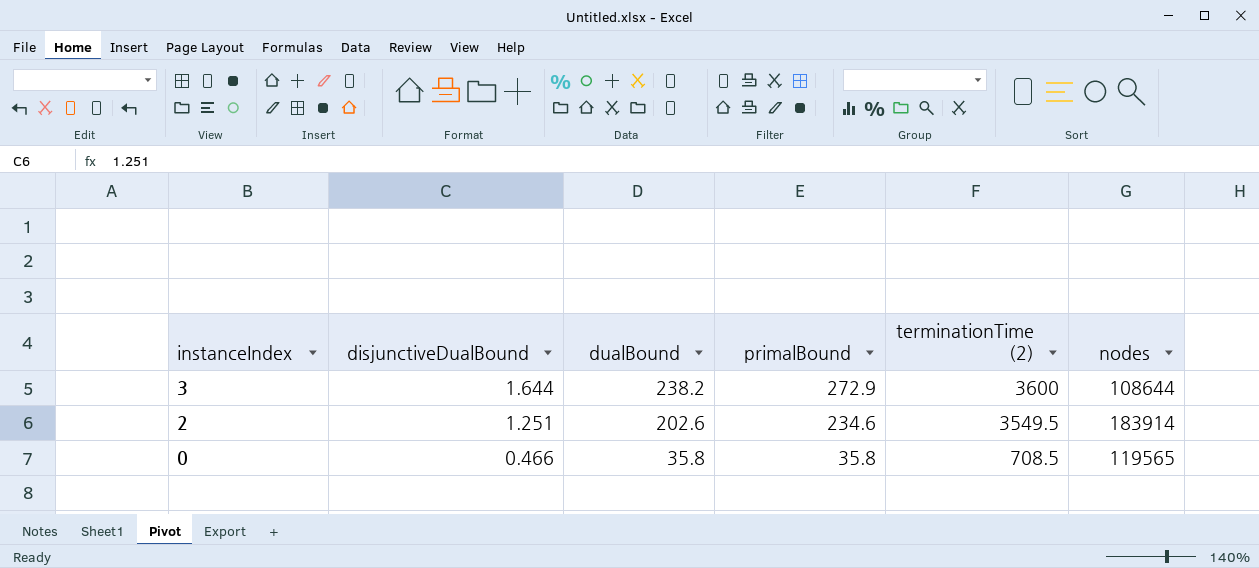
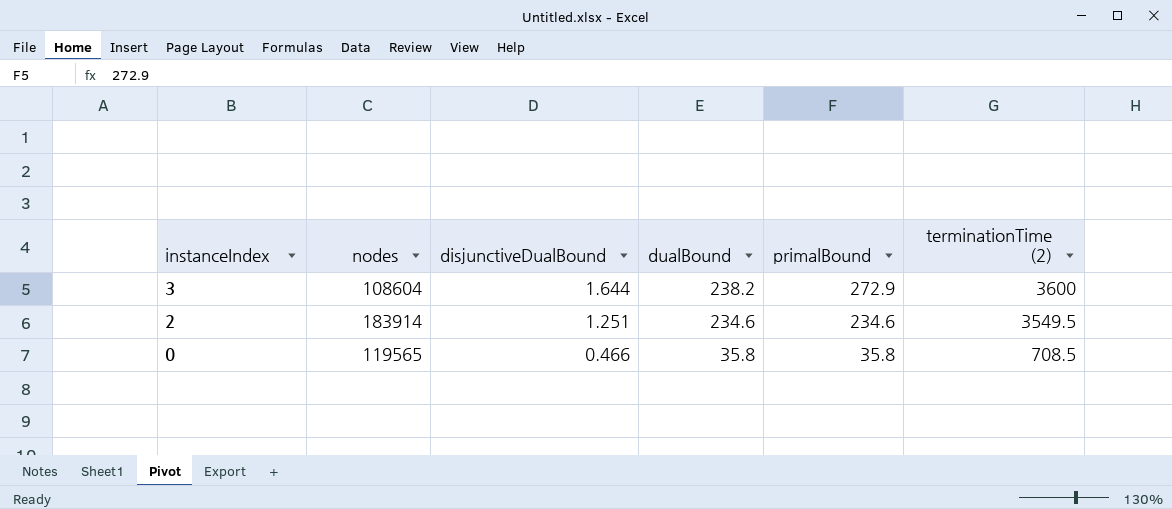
column nodes | position: 6 -> 2
3 | nodes: 108644 -> 108604
2 | dualBound: 202.6 -> 234.6

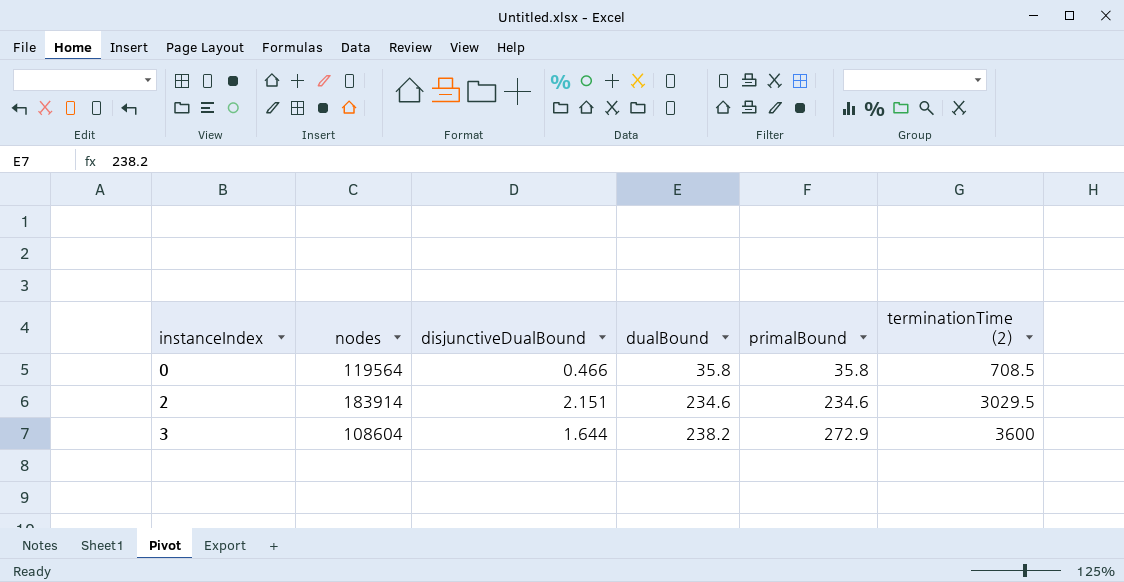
row order: instanceIndex descending -> instanceIndex ascending
0 | nodes: 119565 -> 119564
2 | disjunctiveDualBound: 1.251 -> 2.151
2 | terminationTime (2): 3549.5 -> 3029.5

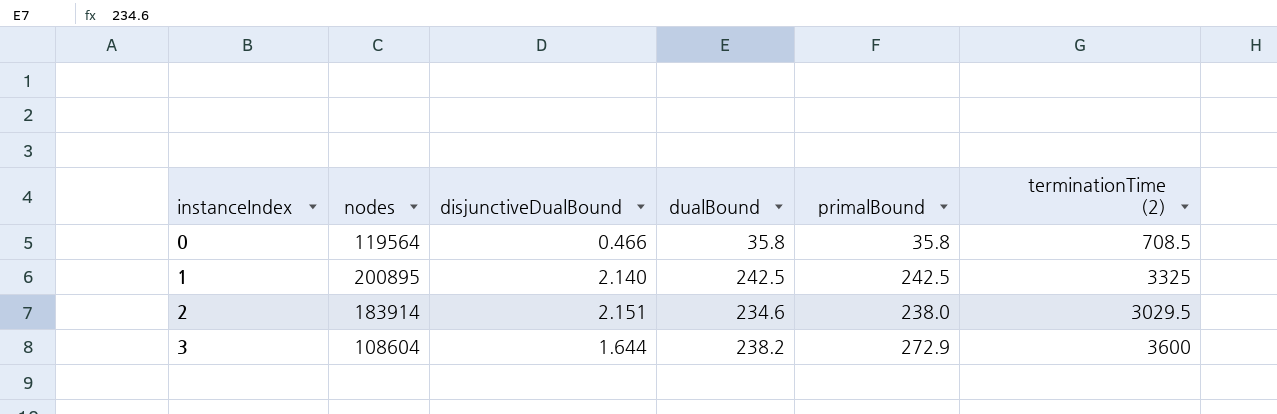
row 1: none -> 200895 | 2.140 | 242.5 | 242.5 | 3325
2 | primalBound: 234.6 -> 238.0

